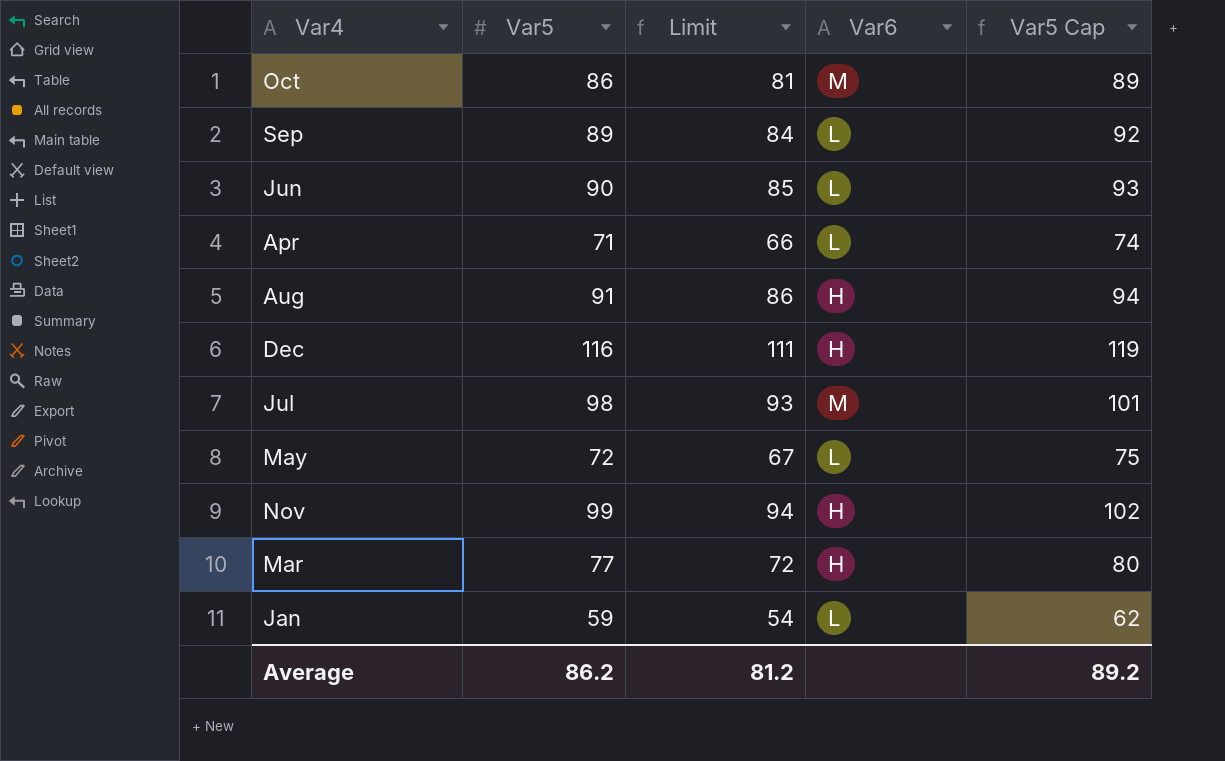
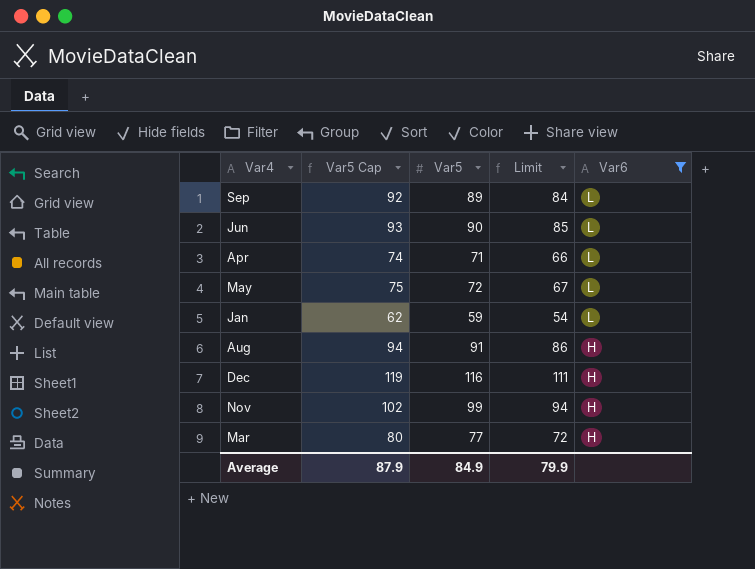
filter: none -> Var6 != M
row order: none -> Var6 descending
column Var5 Cap | position: 5 -> 2
Average | Var5 Cap: 89.2 -> 87.9
Average | Var5: 86.2 -> 84.9
Average | Limit: 81.2 -> 79.9

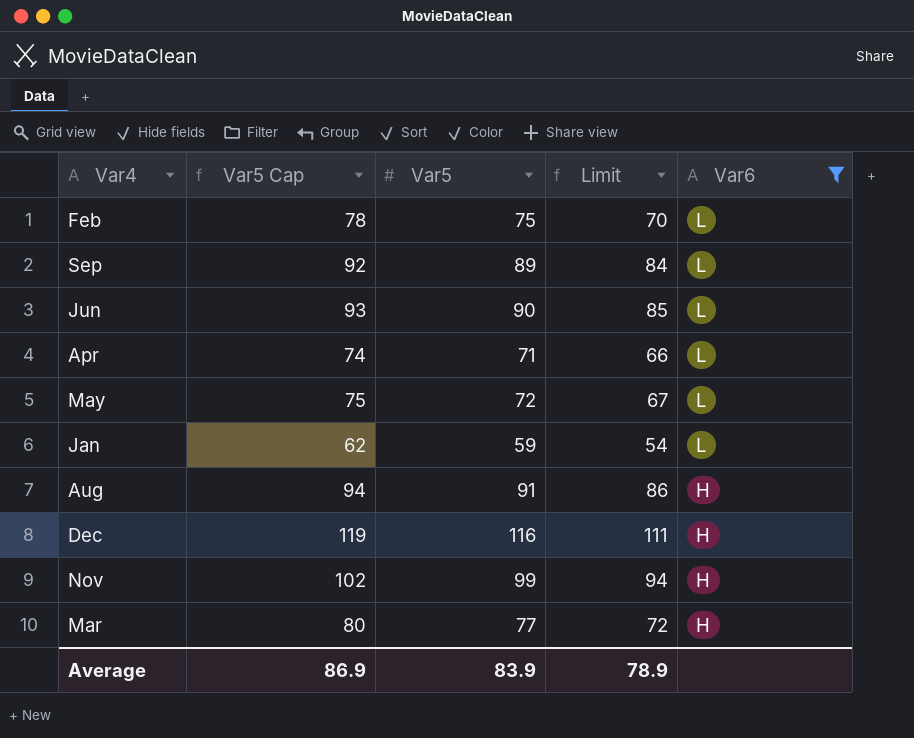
row Feb: none -> 78 | 75 | 70 | L
Average | Var5 Cap: 87.9 -> 86.9
Average | Var5: 84.9 -> 83.9
Average | Limit: 79.9 -> 78.9

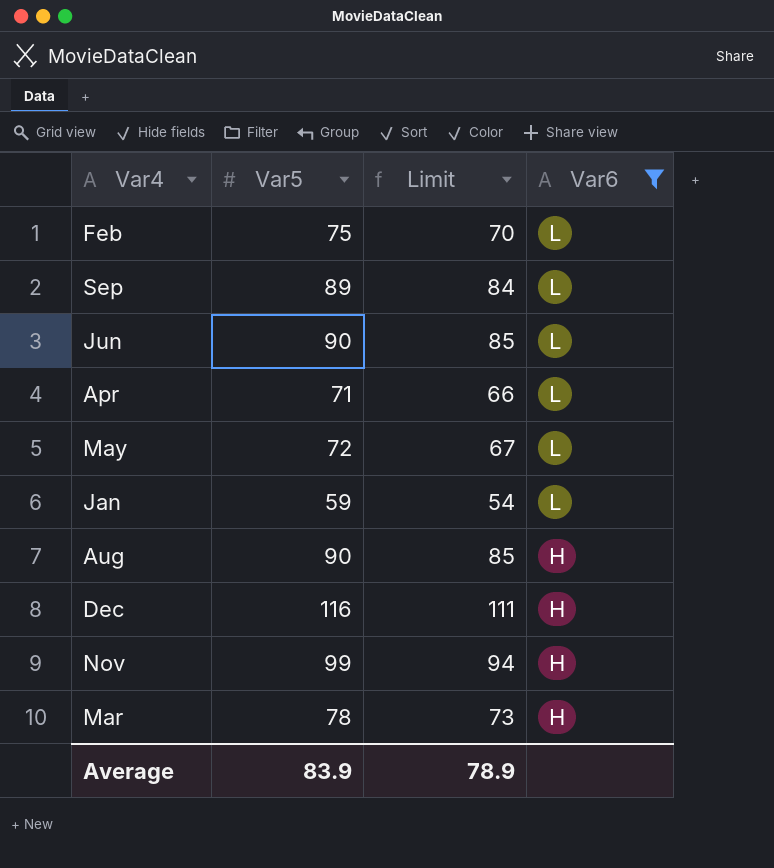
column Var5 Cap | formula: [Var5] + 3 -> none
Aug | Var5: 91 -> 90
Aug | Limit: 86 -> 85
Mar | Var5: 77 -> 78
Mar | Limit: 72 -> 73

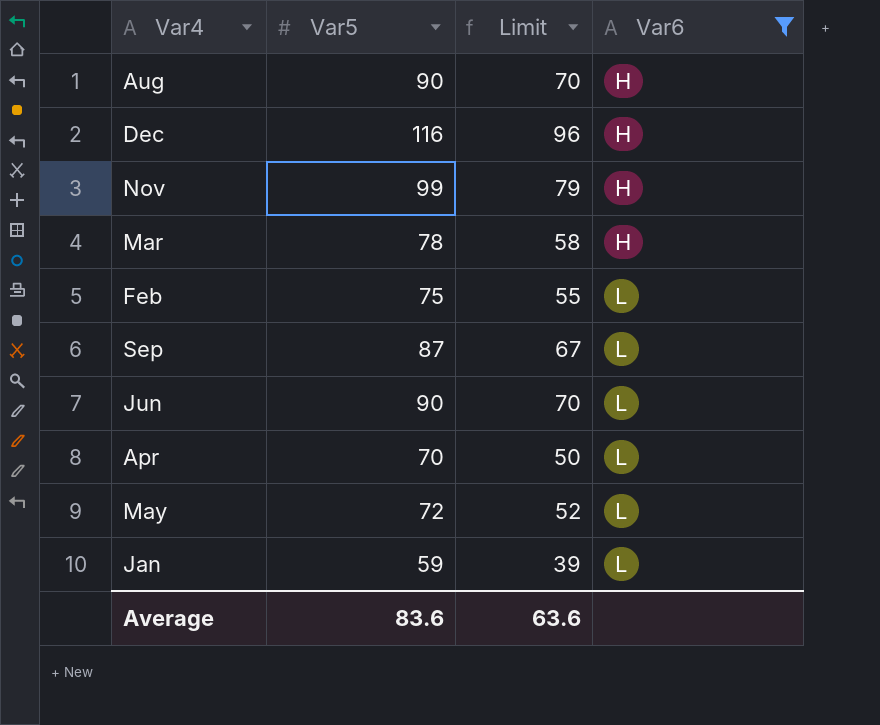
row order: Var6 descending -> Var6 ascending
column Limit | formula: [Var5] - 5 -> [Var5] - 20
Sep | Var5: 89 -> 87
Apr | Var5: 71 -> 70
Average | Var5: 83.9 -> 83.6
Average | Limit: 78.9 -> 63.6

